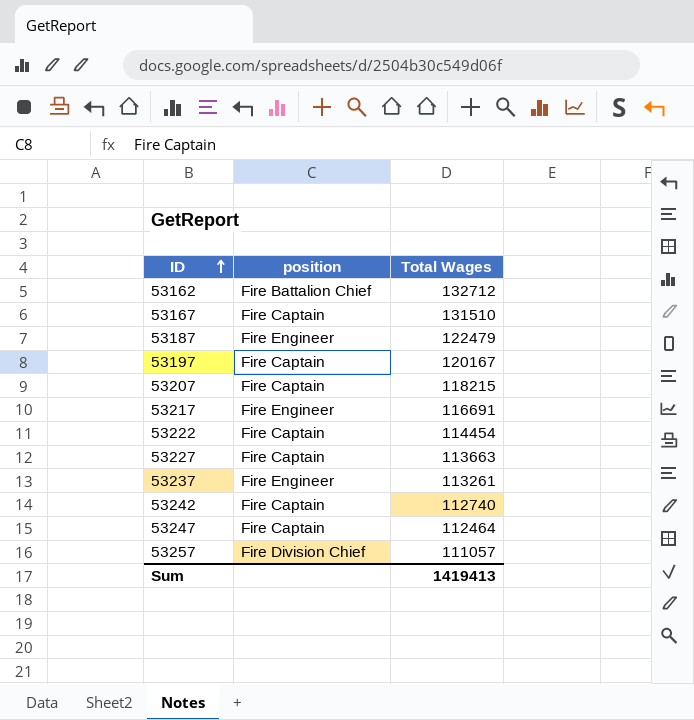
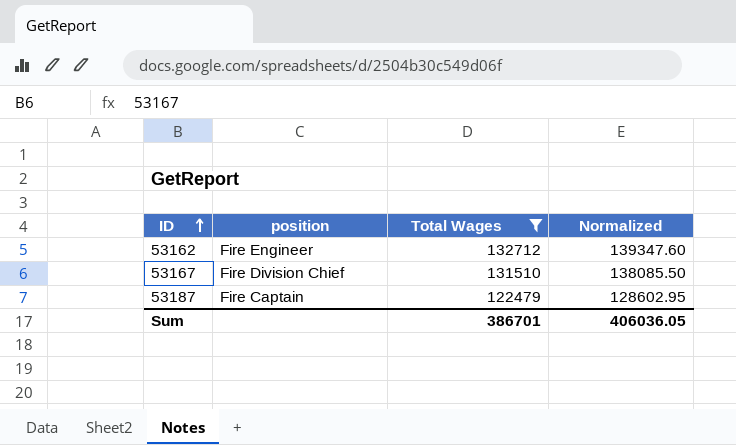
filter: none -> Total Wages >= 122479
column Normalized | formula: none -> [Total Wages] * 1.05
53162 | position: Fire Battalion Chief -> Fire Engineer
53167 | position: Fire Captain -> Fire Division Chief
53187 | position: Fire Engineer -> Fire Captain
Sum | Total Wages: 1419413 -> 386701

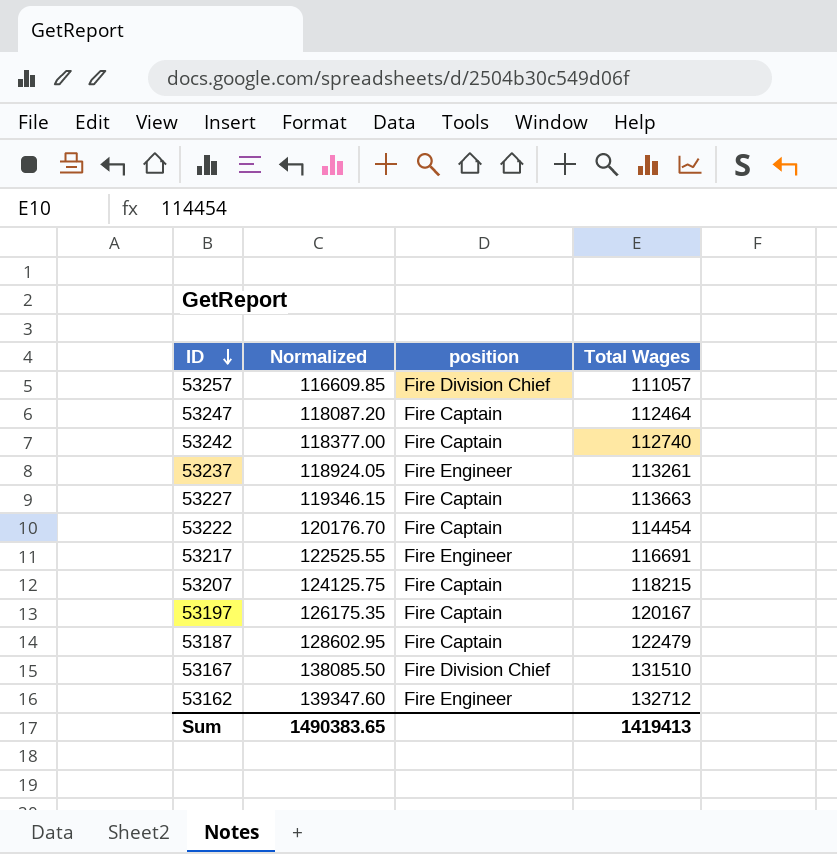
filter: Total Wages >= 122479 -> none
row order: ID ascending -> ID descending
column Normalized | position: 4 -> 2
Sum | Normalized: 406036.05 -> 1490383.65
Sum | Total Wages: 386701 -> 1419413

